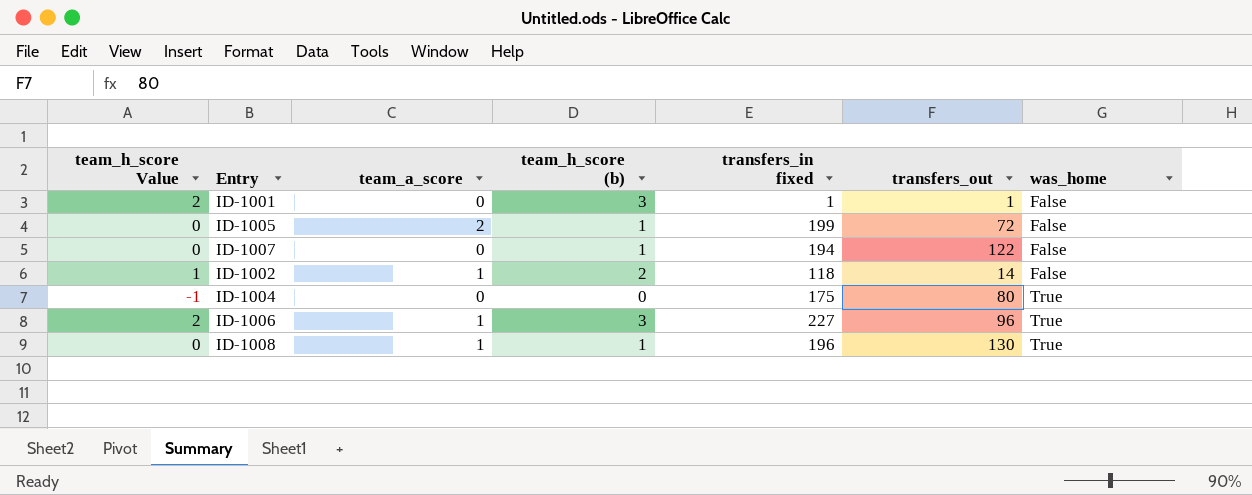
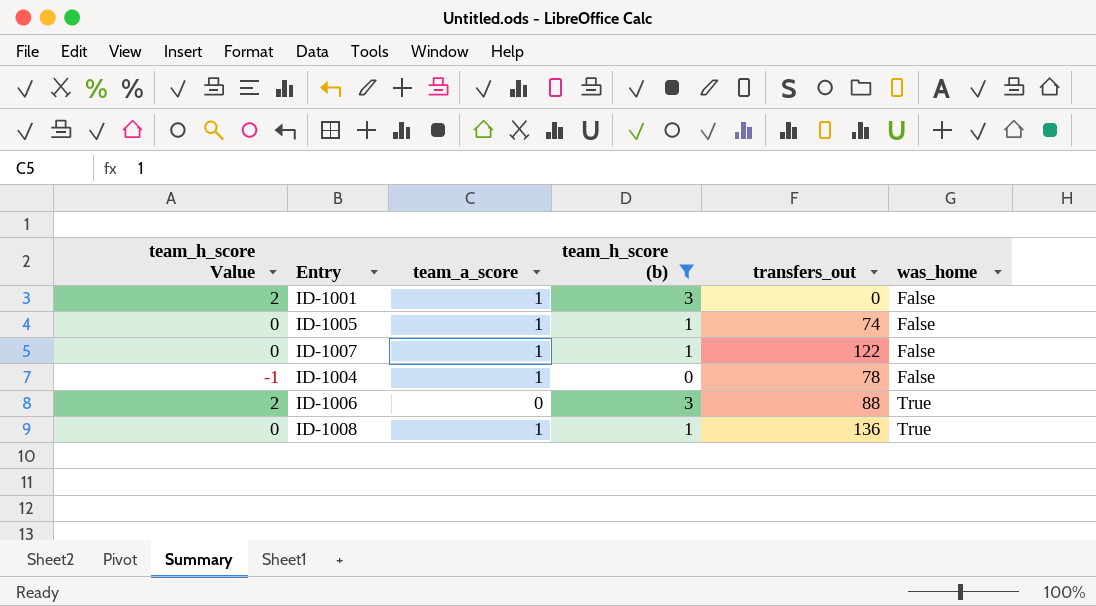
filter: none -> team_h_score (b) != 2
column transfers_in fixed | position: 5 -> none
ID-1001 | team_a_score: 0 -> 1
ID-1001 | transfers_out: 1 -> 0
ID-1005 | team_a_score: 2 -> 1
ID-1005 | transfers_out: 72 -> 74
ID-1007 | team_a_score: 0 -> 1
ID-1004 | team_a_score: 0 -> 1
ID-1004 | transfers_out: 80 -> 78
ID-1004 | was_home: True -> False
ID-1006 | team_a_score: 1 -> 0
ID-1006 | transfers_out: 96 -> 88
ID-1008 | transfers_out: 130 -> 136

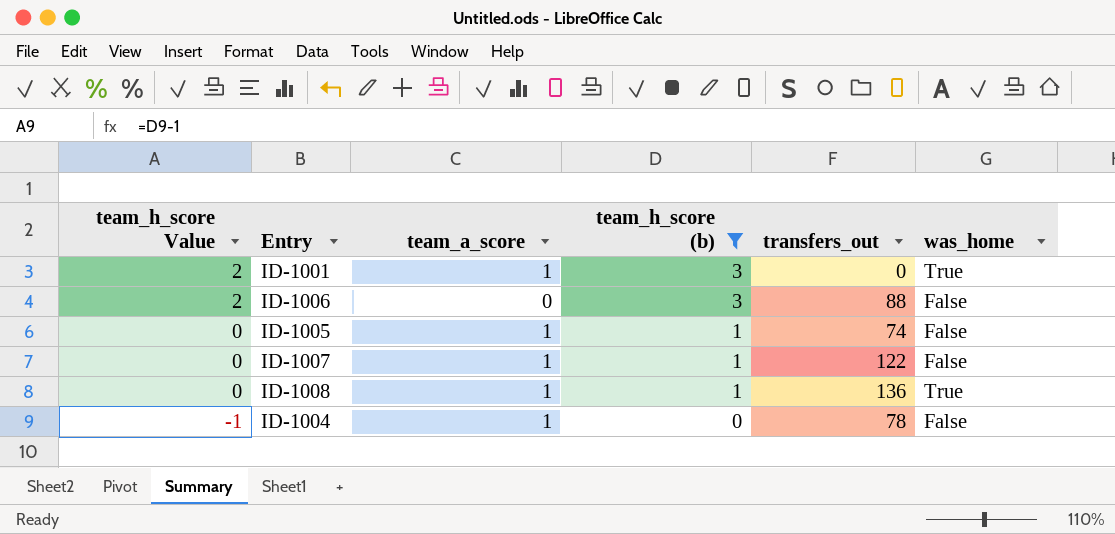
row order: was_home ascending -> team_h_score Value descending
ID-1001 | was_home: False -> True
ID-1006 | was_home: True -> False

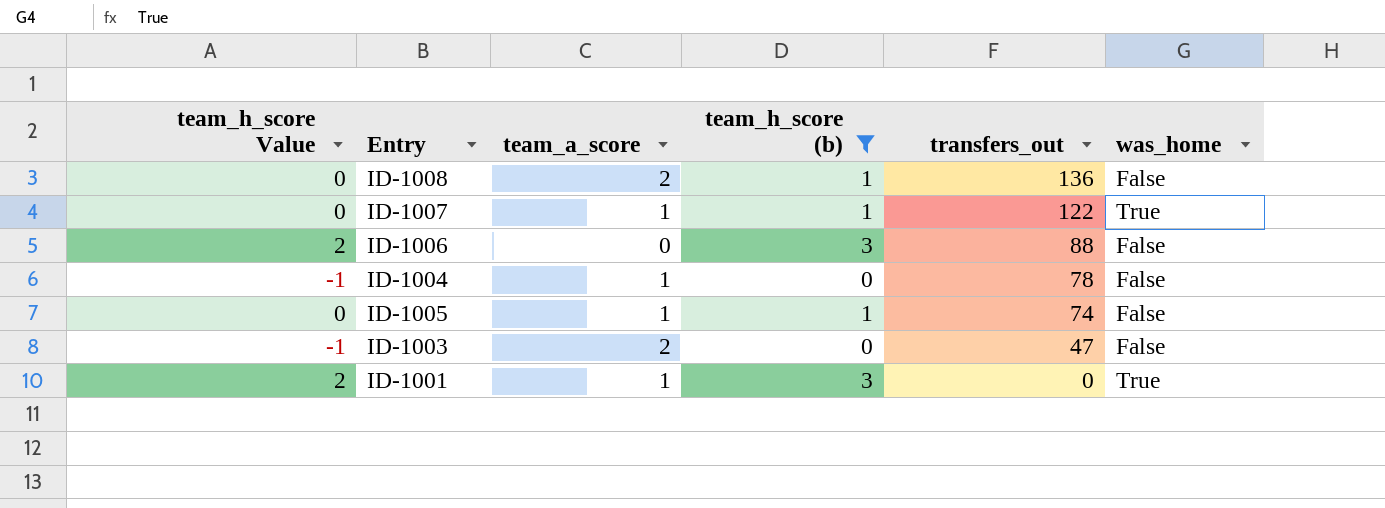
row order: team_h_score Value descending -> transfers_out descending
ID-1008 | team_a_score: 1 -> 2
ID-1008 | was_home: True -> False
ID-1007 | was_home: False -> True
row ID-1003: none -> -1 | 2 | 0 | 47 | False

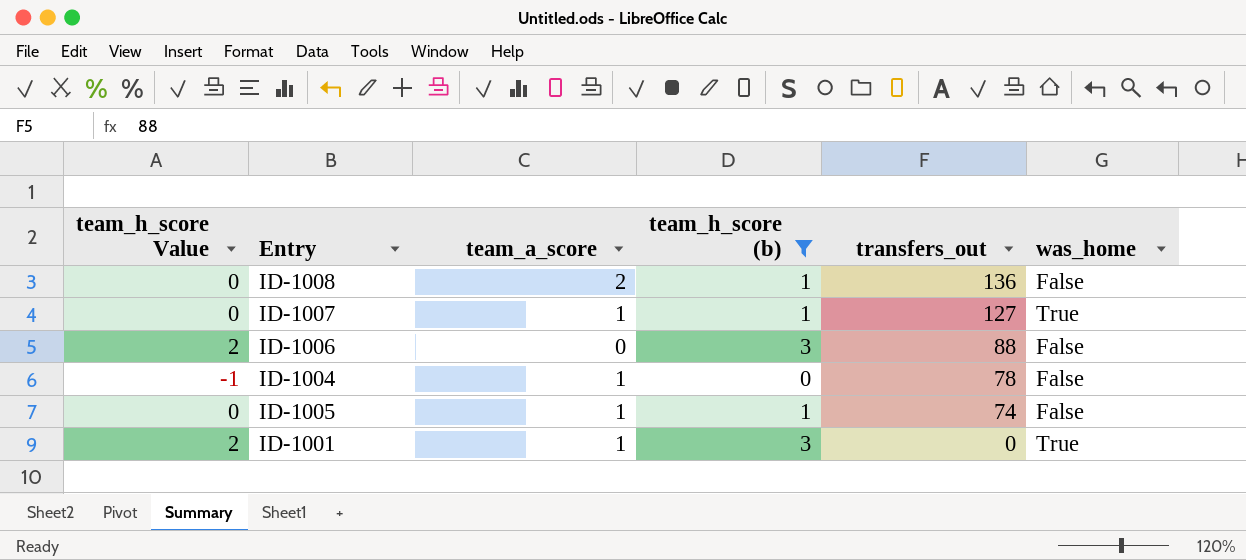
row ID-1003: -1 | 2 | 0 | 47 | False -> none
ID-1007 | transfers_out: 122 -> 127

